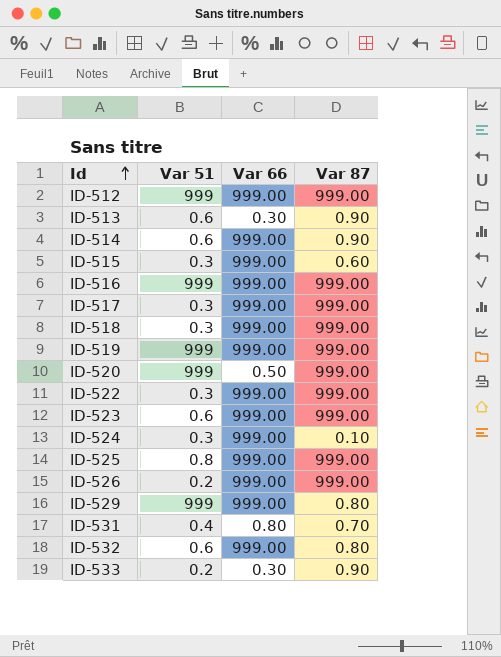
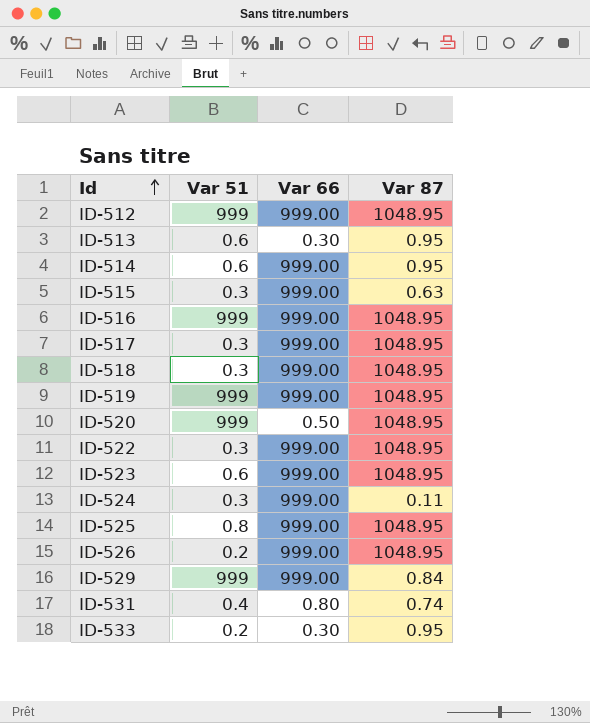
row ID-532: 0.6 | 999.00 | 0.80 -> none
ID-512 | Var 87: 999.00 -> 1048.95
ID-513 | Var 87: 0.90 -> 0.95
ID-514 | Var 87: 0.90 -> 0.95
ID-515 | Var 87: 0.60 -> 0.63
ID-516 | Var 87: 999.00 -> 1048.95
ID-517 | Var 87: 999.00 -> 1048.95
ID-518 | Var 87: 999.00 -> 1048.95
ID-519 | Var 87: 999.00 -> 1048.95
ID-520 | Var 87: 999.00 -> 1048.95
ID-522 | Var 87: 999.00 -> 1048.95
ID-523 | Var 87: 999.00 -> 1048.95
ID-524 | Var 87: 0.10 -> 0.11
ID-525 | Var 87: 999.00 -> 1048.95
ID-526 | Var 87: 999.00 -> 1048.95
ID-529 | Var 87: 0.80 -> 0.84
ID-531 | Var 87: 0.70 -> 0.74
ID-533 | Var 87: 0.90 -> 0.95

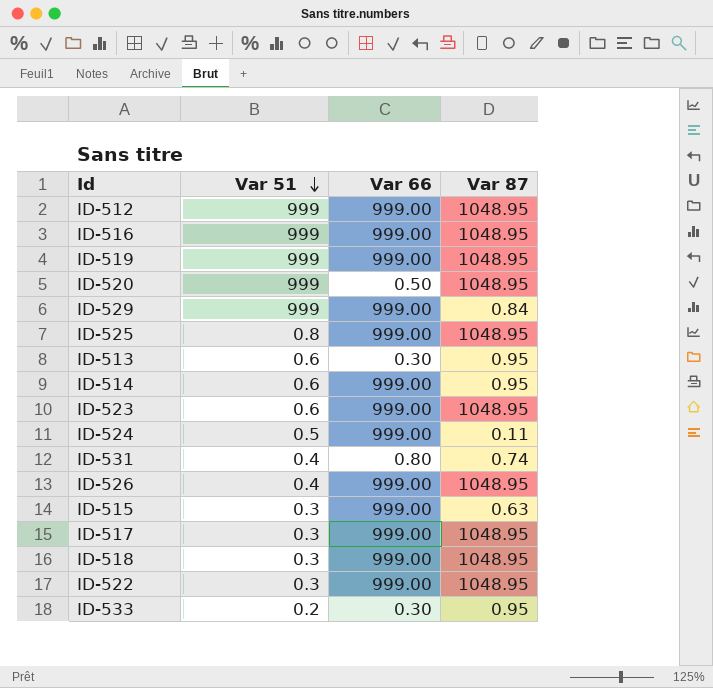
row order: Id ascending -> Var 51 descending
ID-524 | Var 51: 0.3 -> 0.5
ID-526 | Var 51: 0.2 -> 0.4

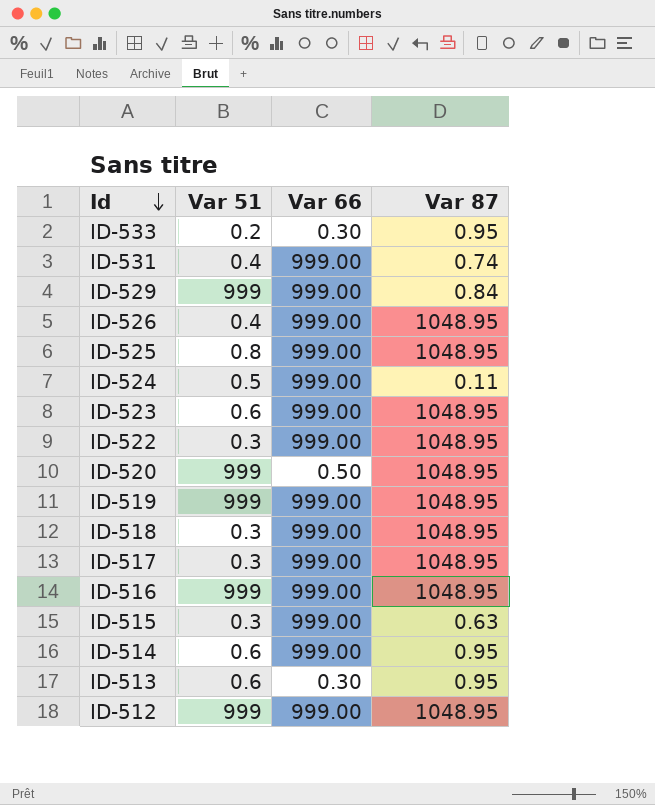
row order: Var 51 descending -> Id descending
ID-531 | Var 66: 0.80 -> 999.00

